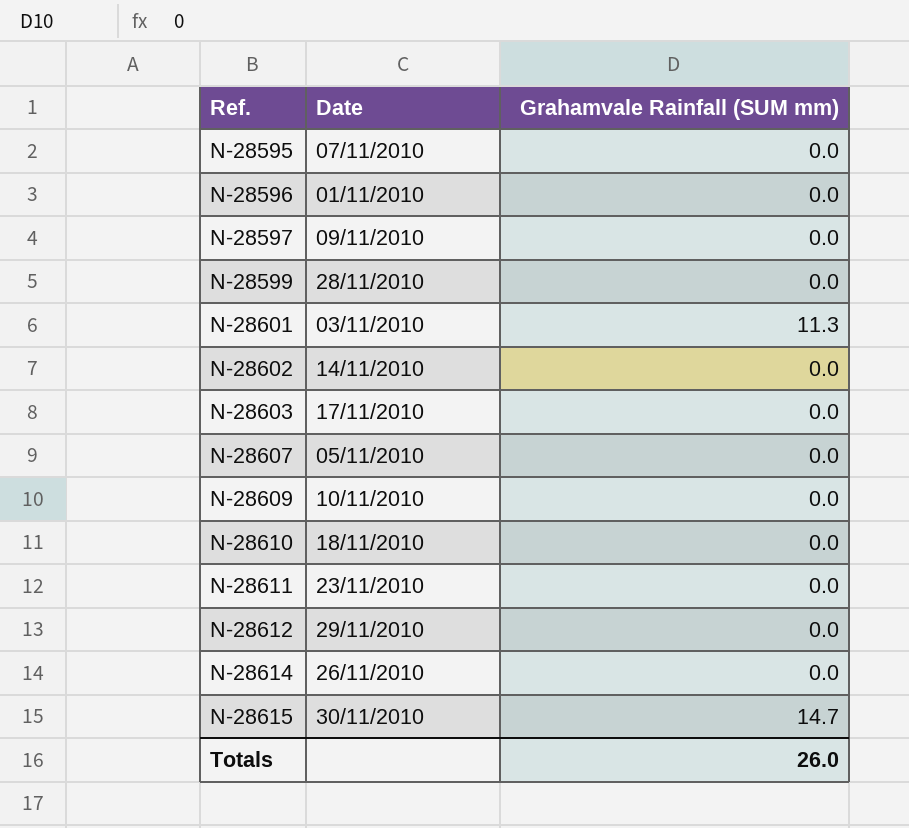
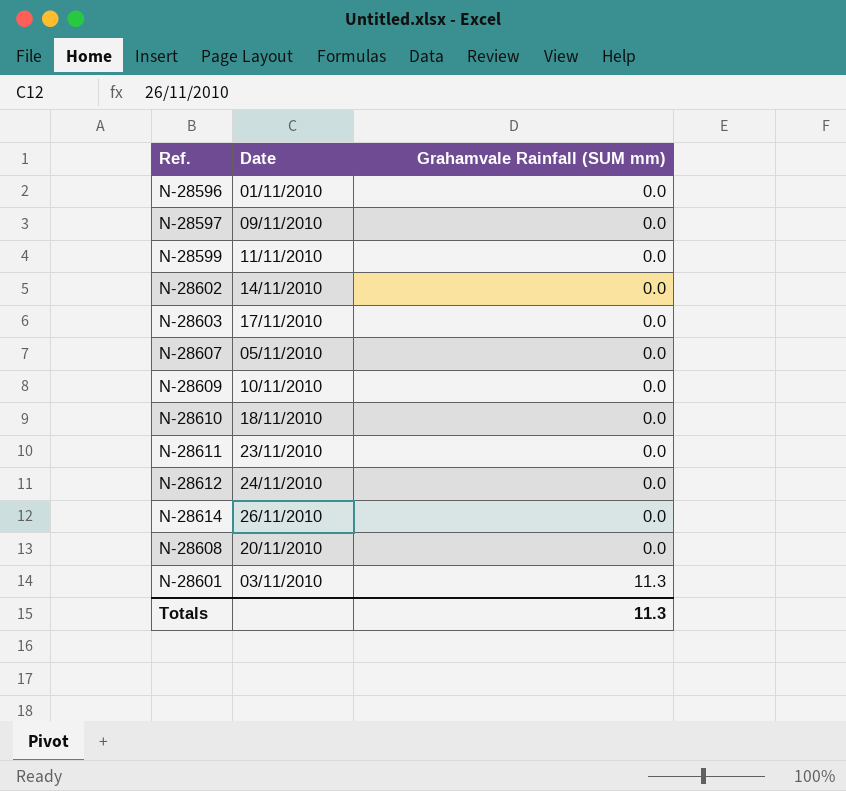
row order: Ref. ascending -> Grahamvale Rainfall (SUM mm) ascending
row N-28595: 07/11/2010 | 0.0 -> none
row N-28615: 30/11/2010 | 14.7 -> none
N-28599 | Date: 28/11/2010 -> 11/11/2010
N-28612 | Date: 29/11/2010 -> 24/11/2010
row N-28608: none -> 20/11/2010 | 0.0
Totals | Grahamvale Rainfall (SUM mm): 26.0 -> 11.3

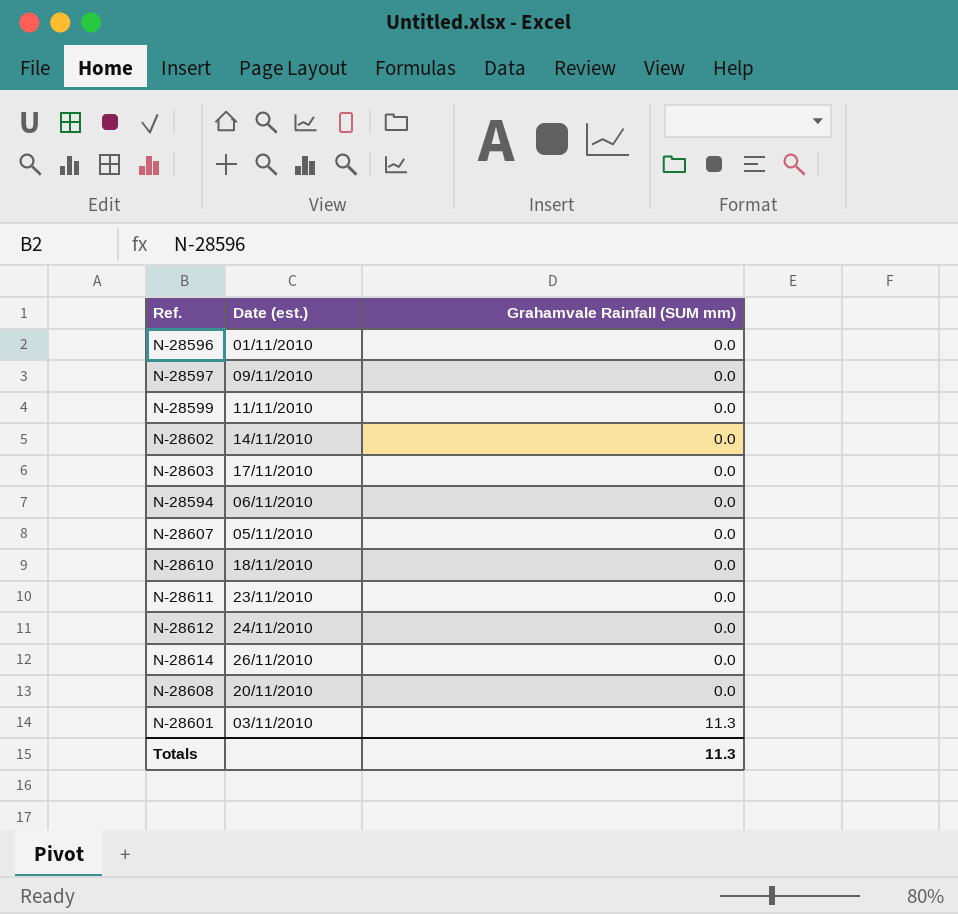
column name: Date -> Date (est.)
row N-28609: 10/11/2010 | 0.0 -> none
row N-28594: none -> 06/11/2010 | 0.0

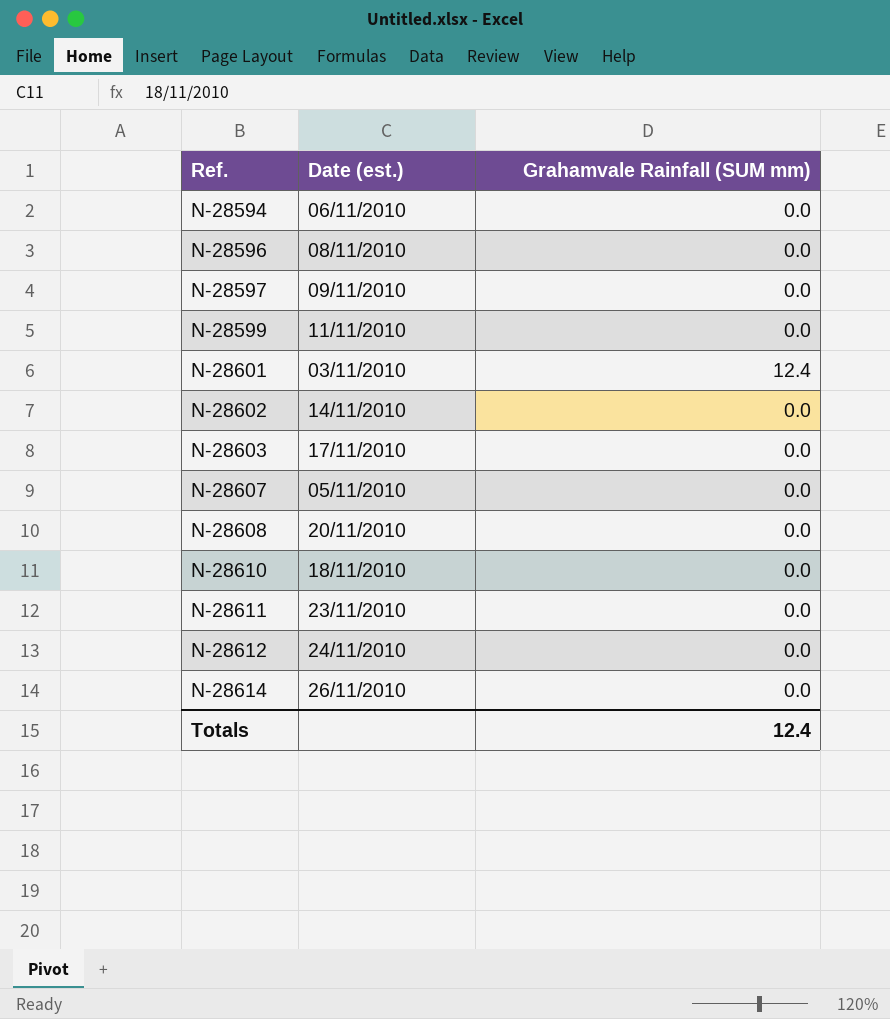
row order: Grahamvale Rainfall (SUM mm) ascending -> Ref. ascending
N-28596 | Date (est.): 01/11/2010 -> 08/11/2010
N-28601 | Grahamvale Rainfall (SUM mm): 11.3 -> 12.4
Totals | Grahamvale Rainfall (SUM mm): 11.3 -> 12.4

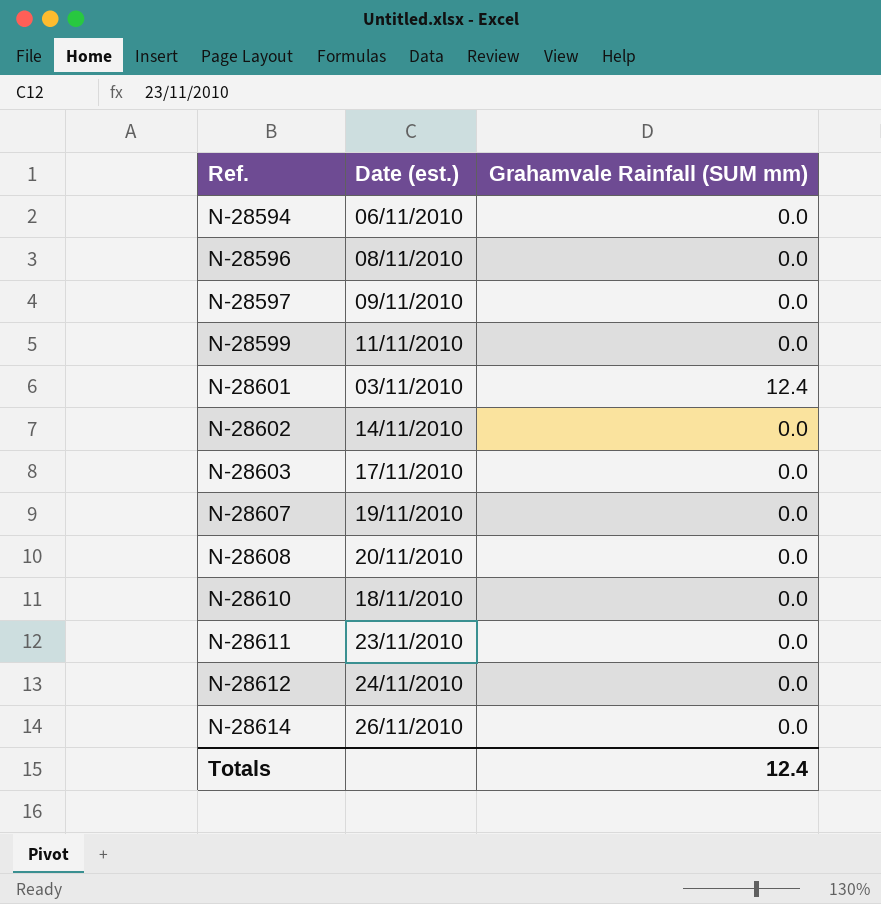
N-28607 | Date (est.): 05/11/2010 -> 19/11/2010

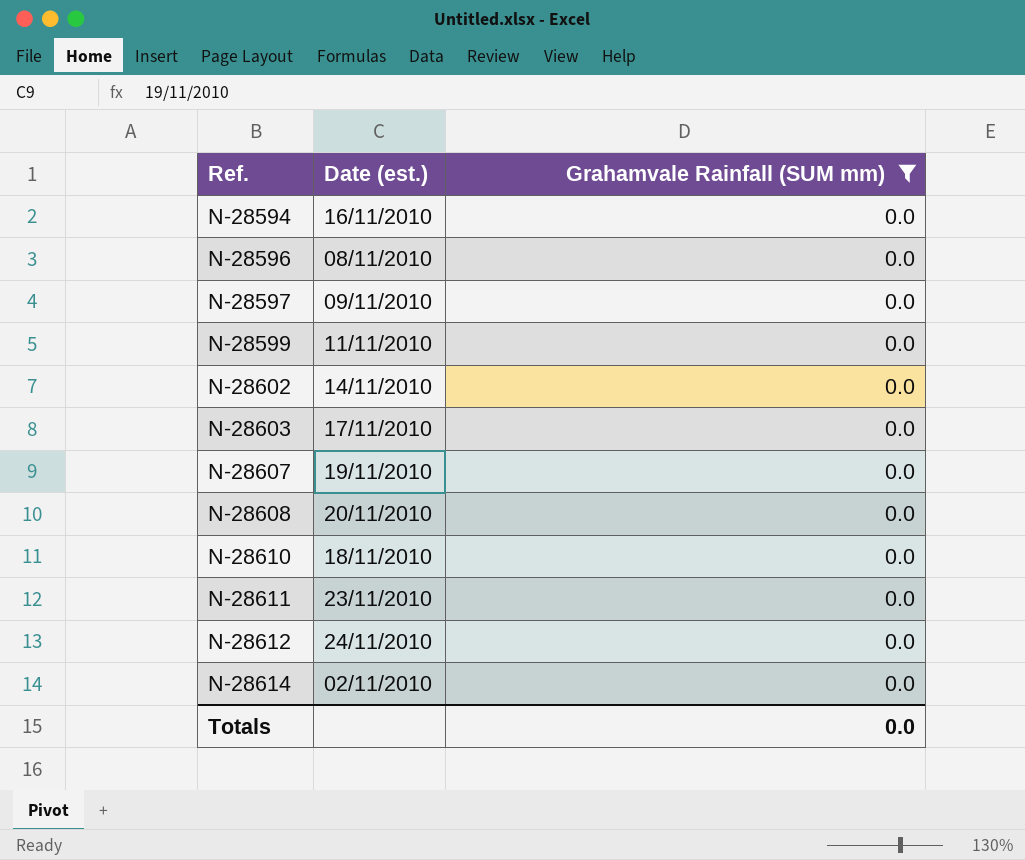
filter: none -> Grahamvale Rainfall (SUM mm) = 0.0
N-28594 | Date (est.): 06/11/2010 -> 16/11/2010
N-28614 | Date (est.): 26/11/2010 -> 02/11/2010
Totals | Grahamvale Rainfall (SUM mm): 12.4 -> 0.0

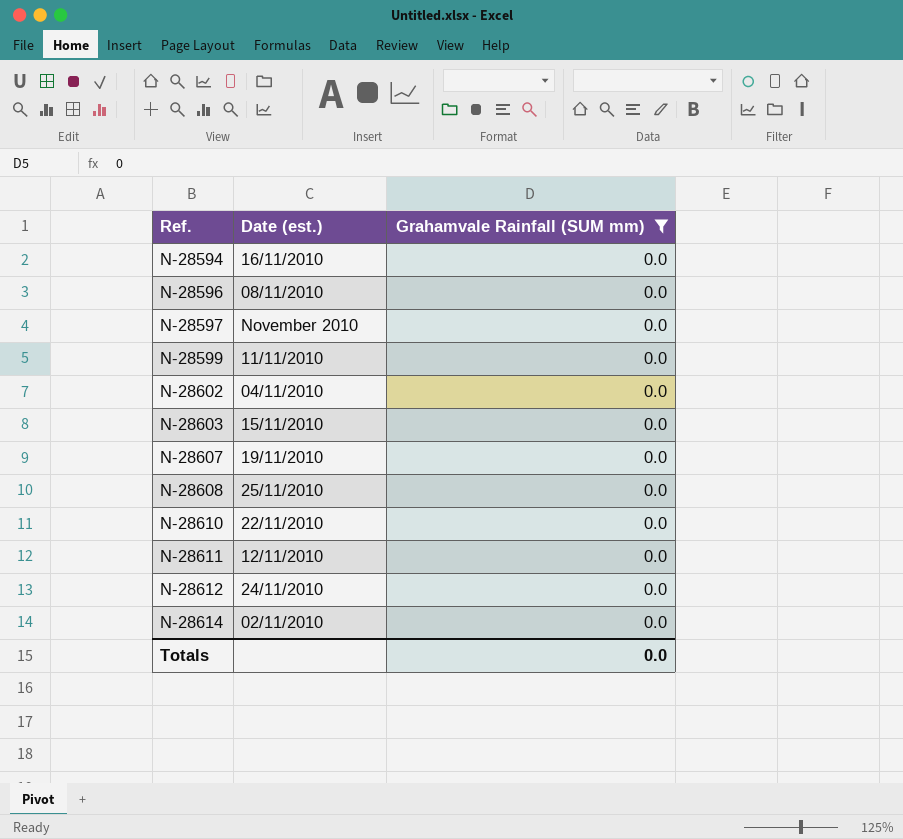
N-28597 | Date (est.): 09/11/2010 -> November 2010
N-28602 | Date (est.): 14/11/2010 -> 04/11/2010
N-28603 | Date (est.): 17/11/2010 -> 15/11/2010
N-28608 | Date (est.): 20/11/2010 -> 25/11/2010
N-28610 | Date (est.): 18/11/2010 -> 22/11/2010
N-28611 | Date (est.): 23/11/2010 -> 12/11/2010

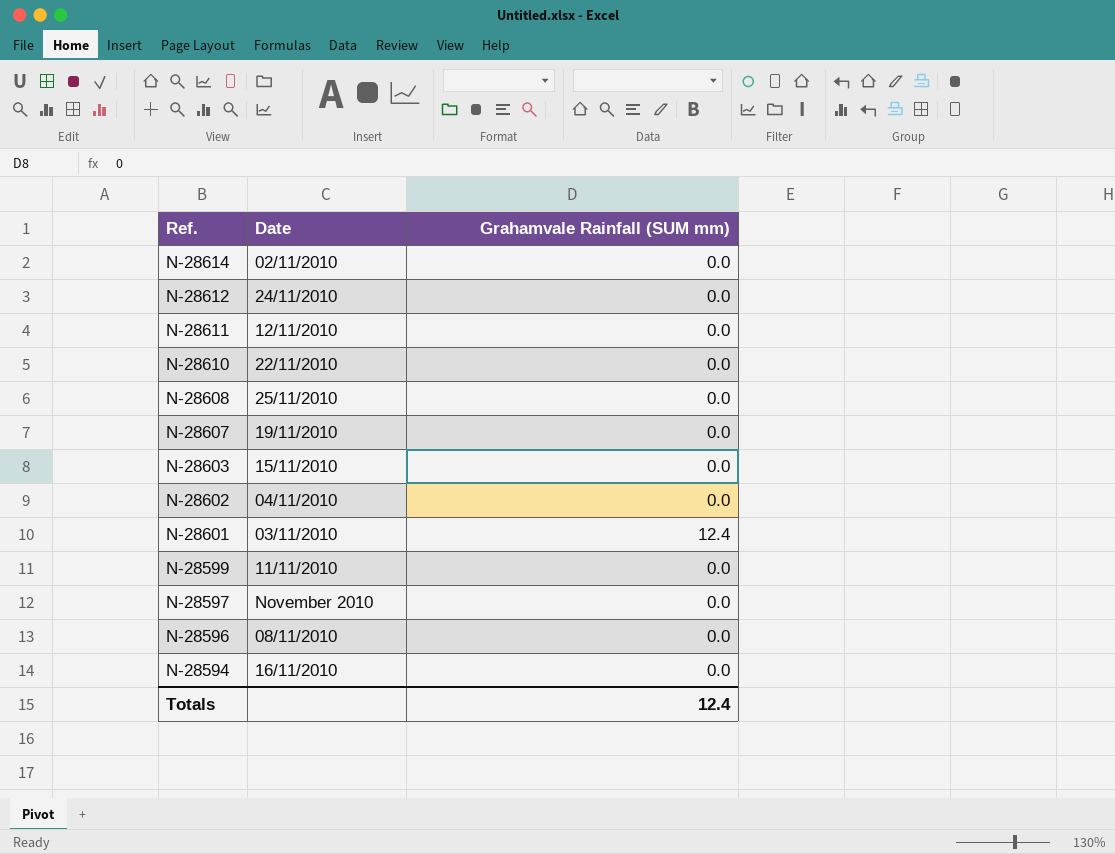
filter: Grahamvale Rainfall (SUM mm) = 0.0 -> none
row order: Ref. ascending -> Ref. descending
column name: Date (est.) -> Date
Totals | Grahamvale Rainfall (SUM mm): 0.0 -> 12.4

